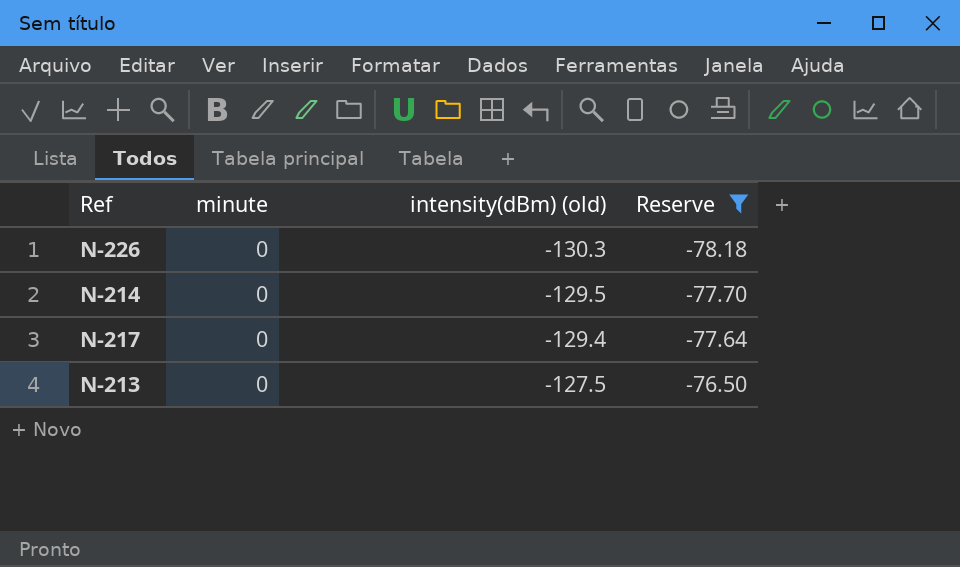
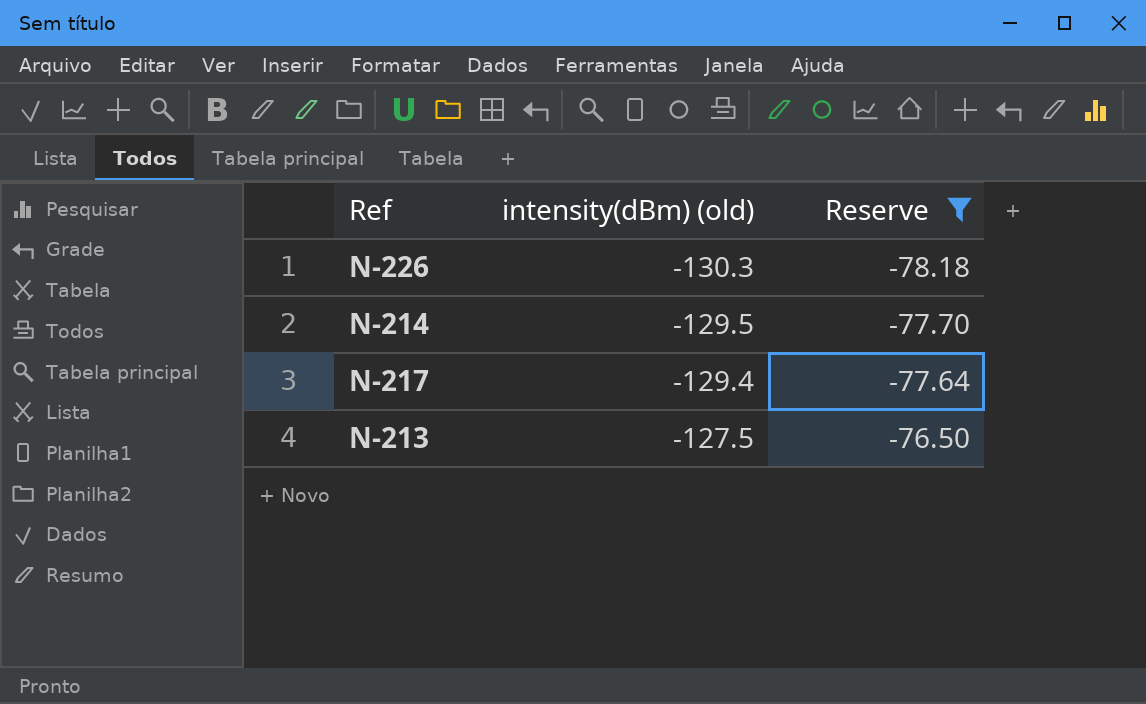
column minute | position: 2 -> none

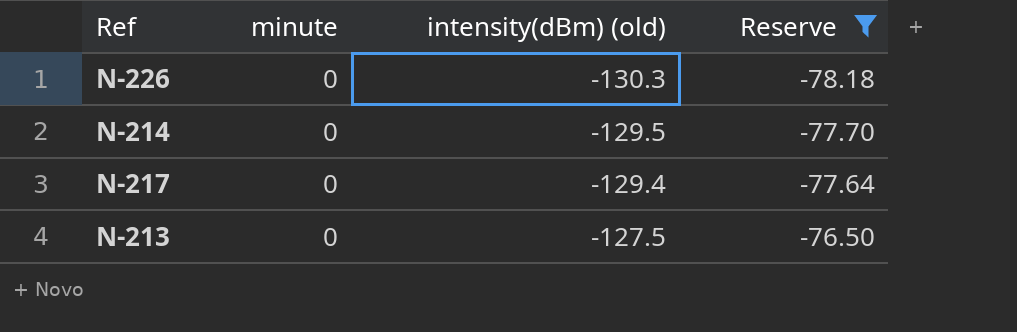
column minute | position: none -> 2

